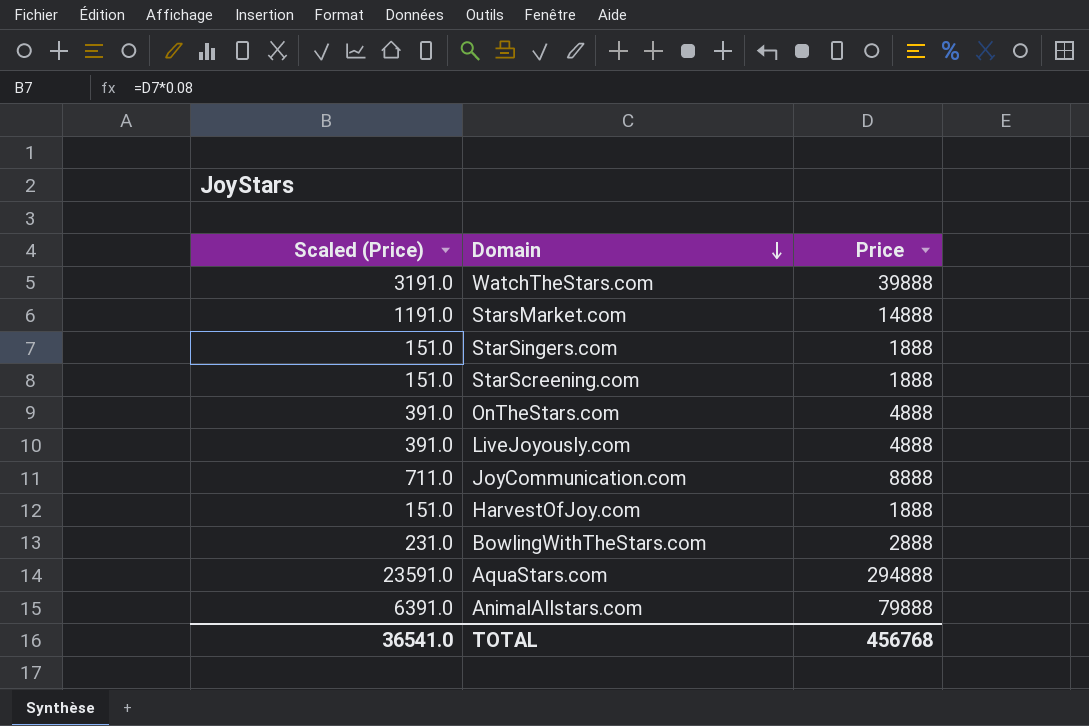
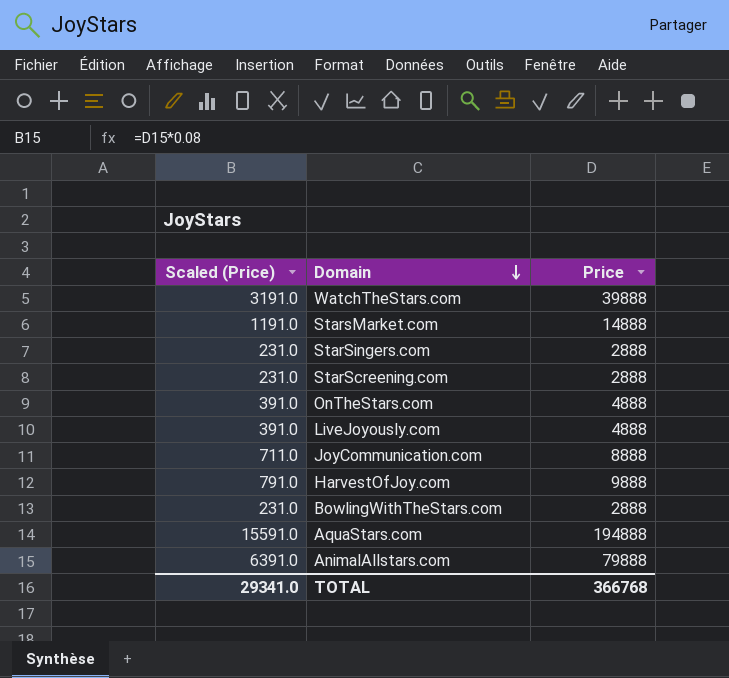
StarSingers.com | Scaled (Price): 151.0 -> 231.0
StarSingers.com | Price: 1888 -> 2888
StarScreening.com | Scaled (Price): 151.0 -> 231.0
StarScreening.com | Price: 1888 -> 2888
HarvestOfJoy.com | Scaled (Price): 151.0 -> 791.0
HarvestOfJoy.com | Price: 1888 -> 9888
AquaStars.com | Scaled (Price): 23591.0 -> 15591.0
AquaStars.com | Price: 294888 -> 194888
TOTAL | Scaled (Price): 36541.0 -> 29341.0
TOTAL | Price: 456768 -> 366768

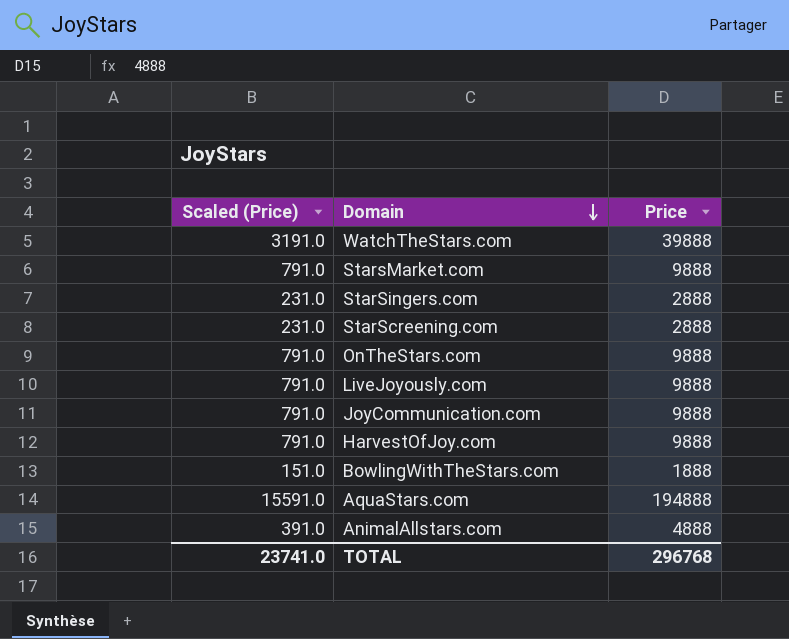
StarsMarket.com | Scaled (Price): 1191.0 -> 791.0
StarsMarket.com | Price: 14888 -> 9888
OnTheStars.com | Scaled (Price): 391.0 -> 791.0
OnTheStars.com | Price: 4888 -> 9888
LiveJoyously.com | Scaled (Price): 391.0 -> 791.0
LiveJoyously.com | Price: 4888 -> 9888
JoyCommunication.com | Scaled (Price): 711.0 -> 791.0
JoyCommunication.com | Price: 8888 -> 9888
BowlingWithTheStars.com | Scaled (Price): 231.0 -> 151.0
BowlingWithTheStars.com | Price: 2888 -> 1888
AnimalAllstars.com | Scaled (Price): 6391.0 -> 391.0
AnimalAllstars.com | Price: 79888 -> 4888
TOTAL | Scaled (Price): 29341.0 -> 23741.0
TOTAL | Price: 366768 -> 296768

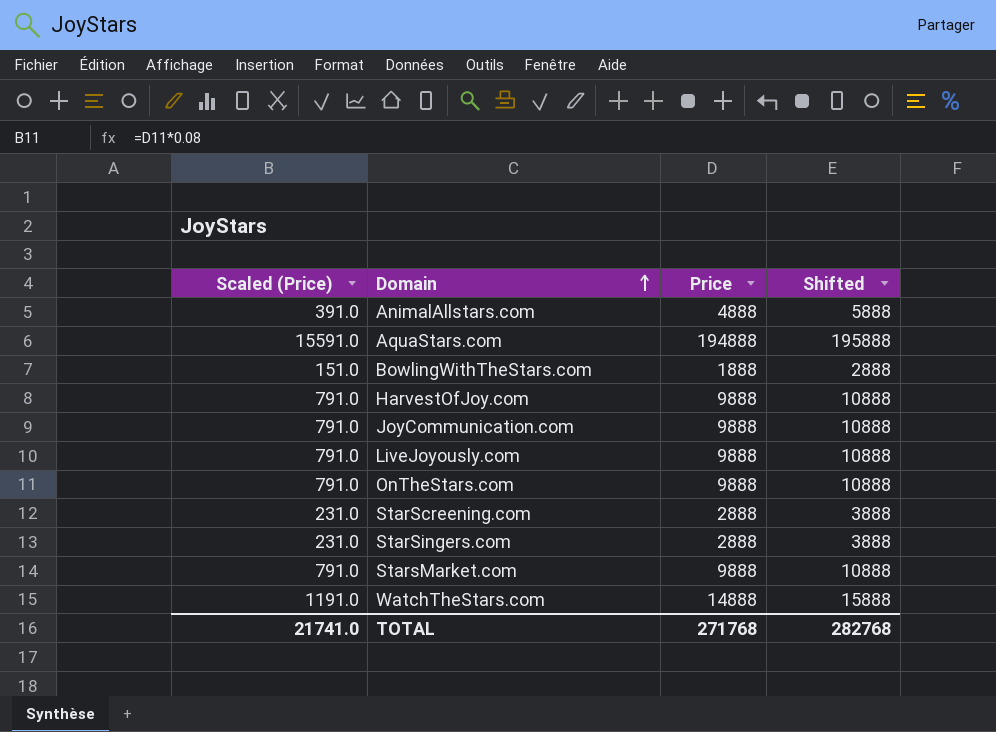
row order: Domain descending -> Domain ascending
column Shifted | formula: none -> [Price] + 1000
WatchTheStars.com | Scaled (Price): 3191.0 -> 1191.0
WatchTheStars.com | Price: 39888 -> 14888
TOTAL | Scaled (Price): 23741.0 -> 21741.0
TOTAL | Price: 296768 -> 271768

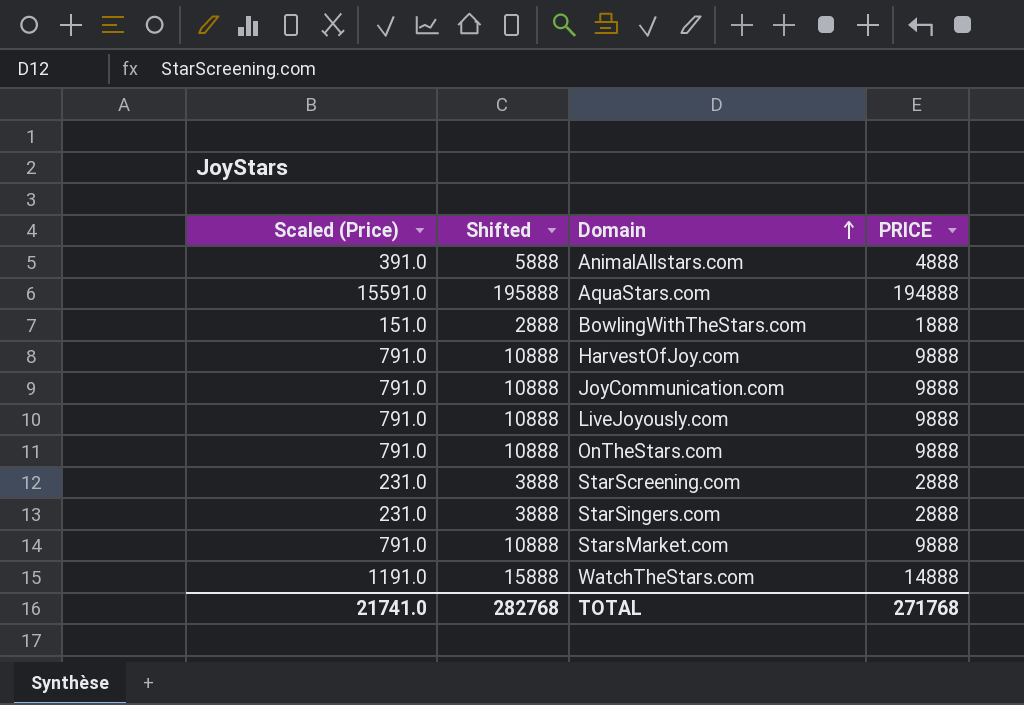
column Shifted | position: 4 -> 2
column name: Price -> PRICE

